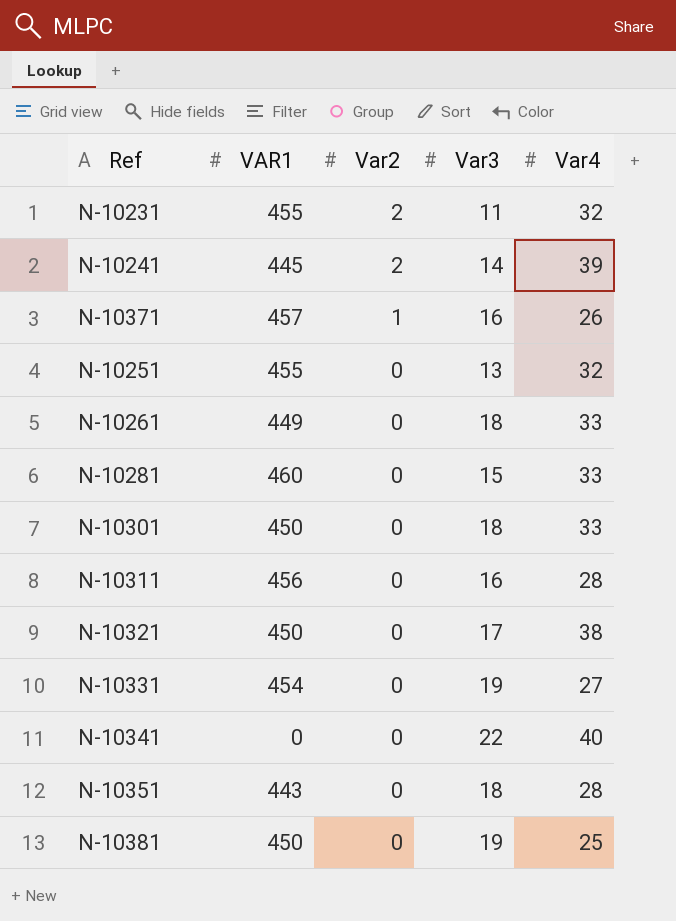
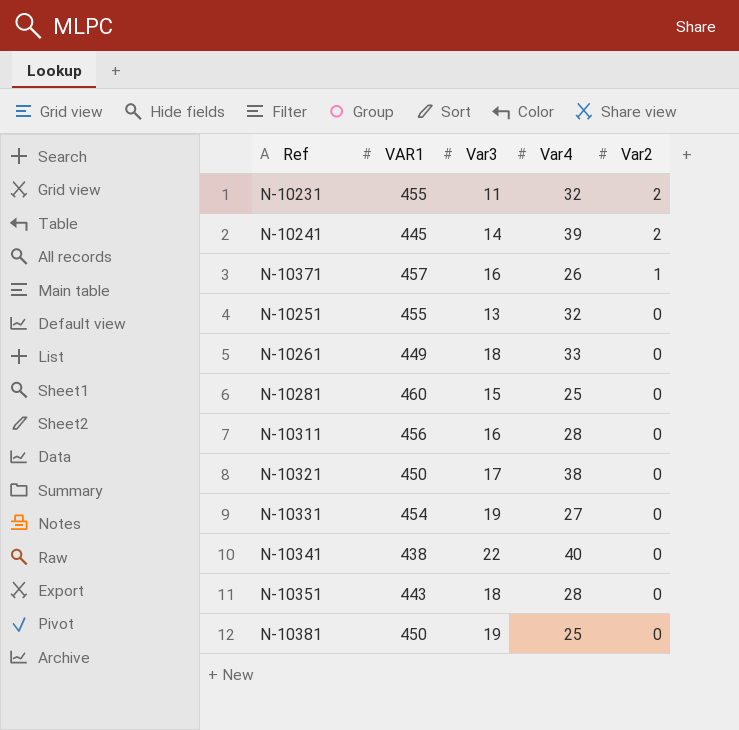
column Var2 | position: 3 -> 5
row N-10301: 450 | 0 | 18 | 33 -> none
N-10281 | Var4: 33 -> 25
N-10341 | VAR1: 0 -> 438

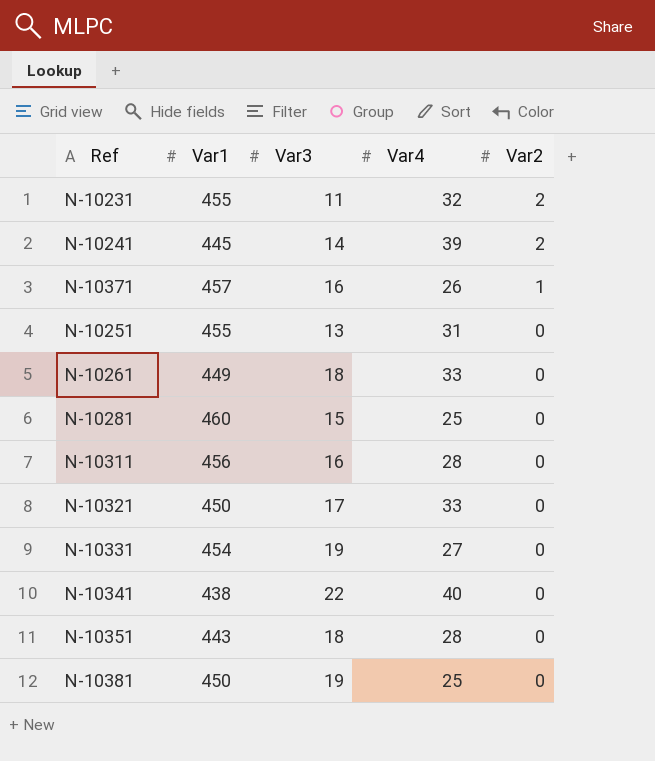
column name: VAR1 -> Var1
N-10251 | Var4: 32 -> 31
N-10321 | Var4: 38 -> 33

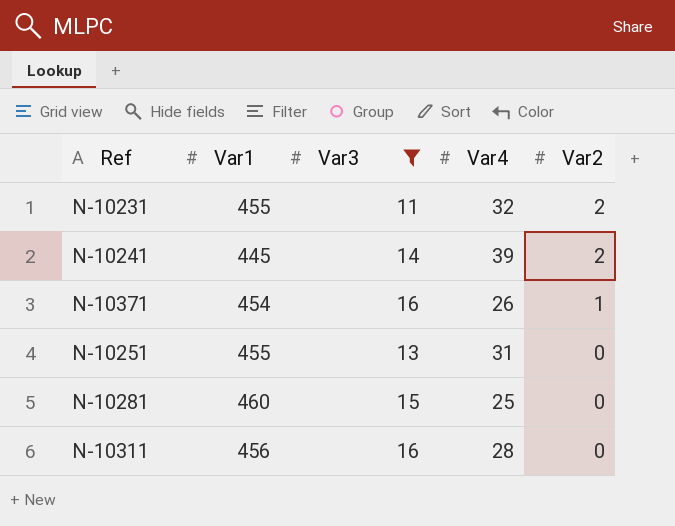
filter: none -> Var3 <= 16
N-10371 | Var1: 457 -> 454

